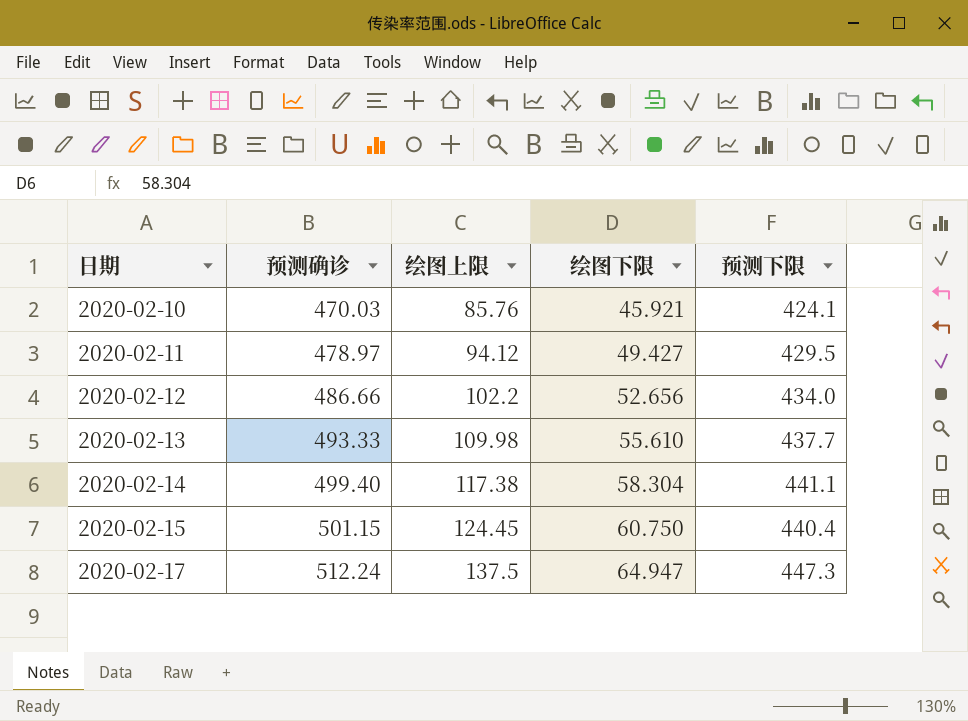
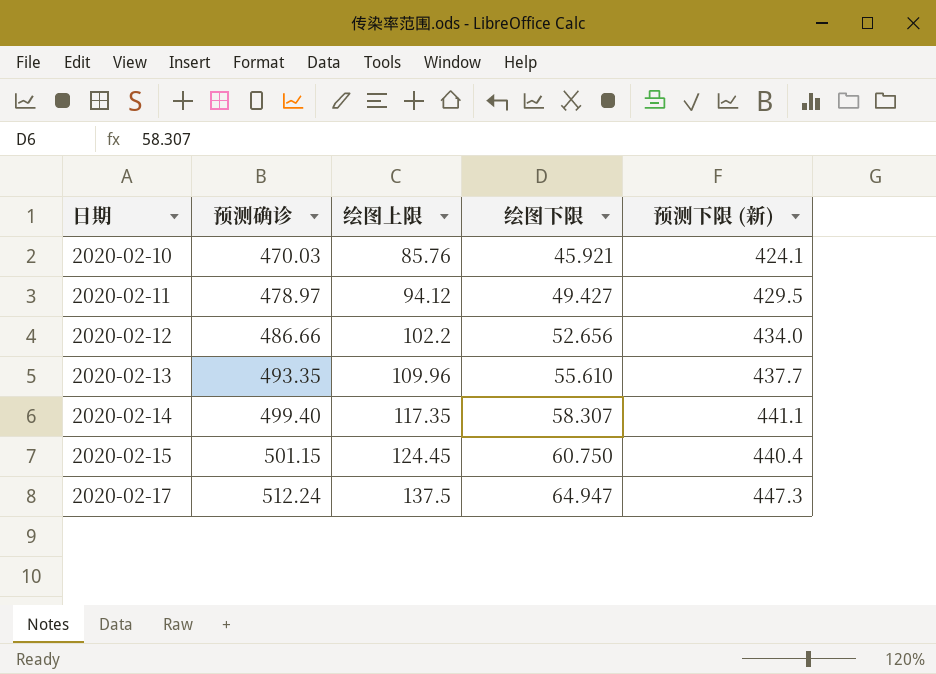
column name: 预测下限 -> 预测下限 (新)
2020-02-13 | 预测确诊: 493.33 -> 493.35
2020-02-13 | 绘图上限: 109.98 -> 109.96
2020-02-14 | 绘图上限: 117.38 -> 117.35
2020-02-14 | 绘图下限: 58.304 -> 58.307

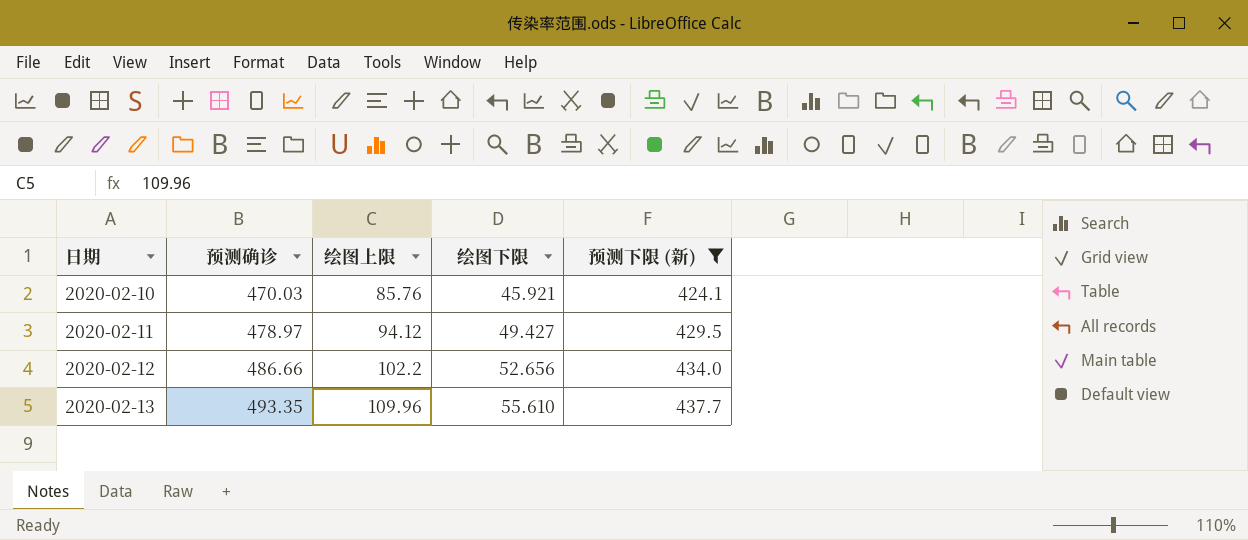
filter: none -> 预测下限 (新) <= 437.7

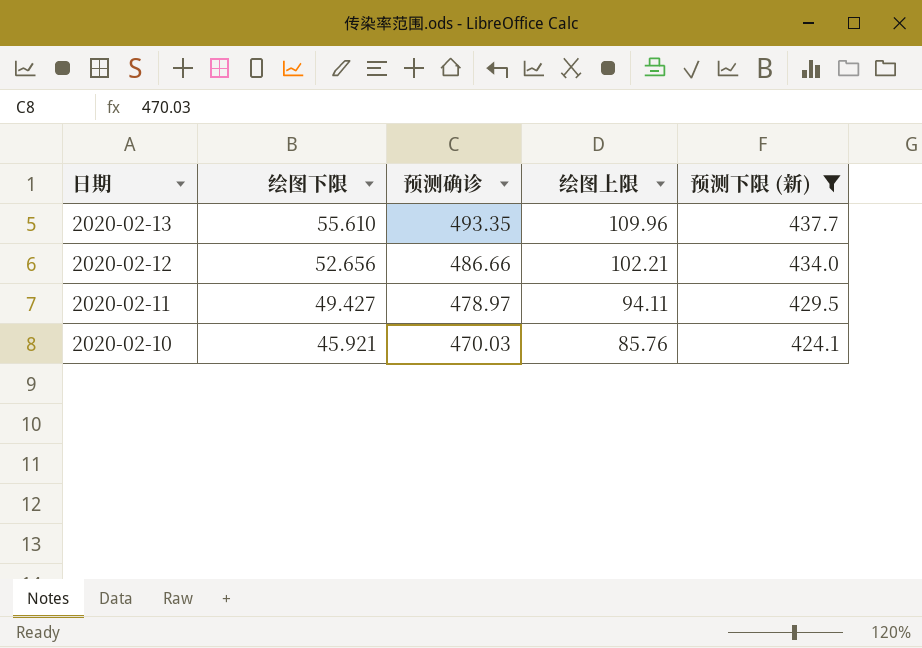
row order: 日期 ascending -> 日期 descending
column 绘图下限 | position: 4 -> 2
2020-02-12 | 绘图上限: 102.2 -> 102.21
2020-02-11 | 绘图上限: 94.12 -> 94.11

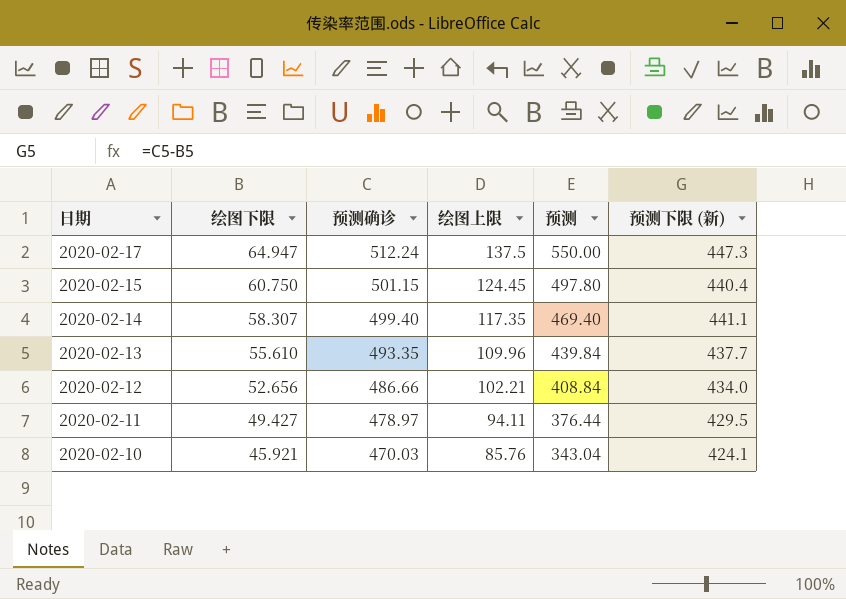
filter: 预测下限 (新) <= 437.7 -> none
column 预测 | formula: none -> [绘图上限] * 4

